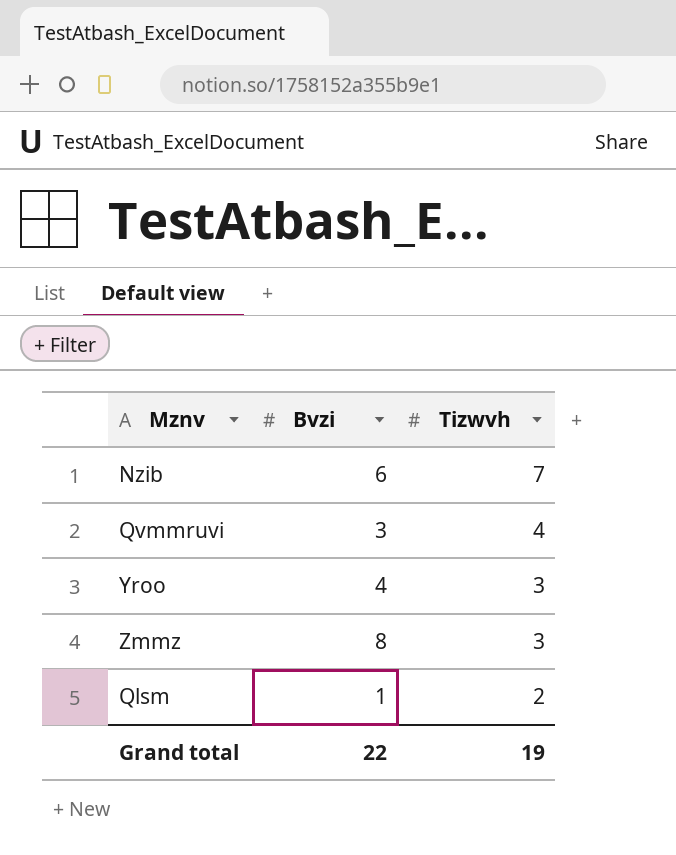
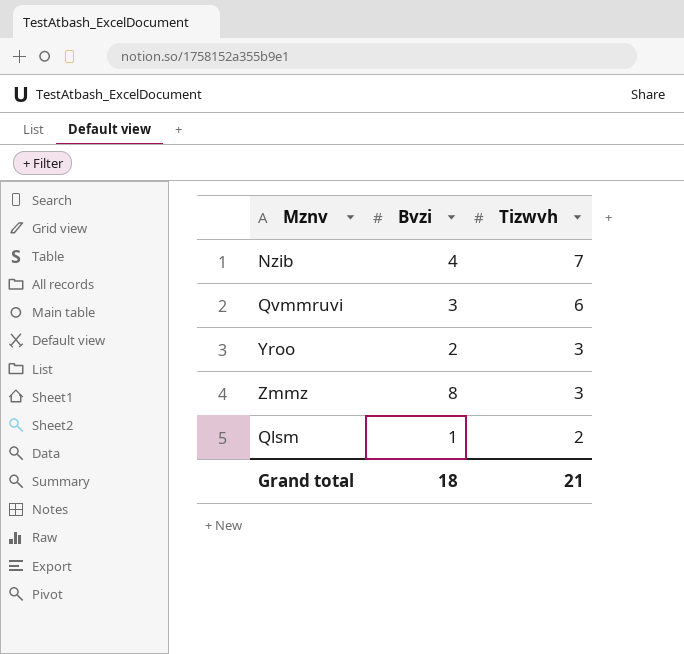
Nzib | Bvzi: 6 -> 4
Qvmmruvi | Tizwvh: 4 -> 6
Yroo | Bvzi: 4 -> 2
Grand total | Bvzi: 22 -> 18
Grand total | Tizwvh: 19 -> 21

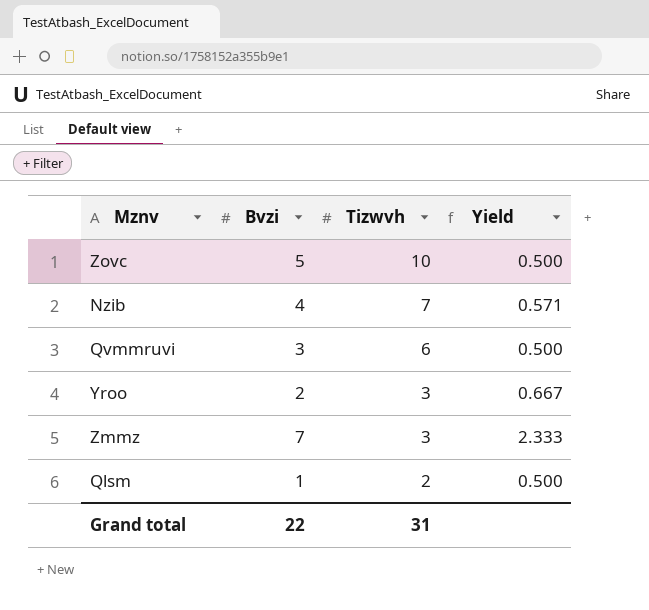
column Yield | formula: none -> [Bvzi] / [Tizwvh]
row Zovc: none -> 5 | 10 | 0.500
Zmmz | Bvzi: 8 -> 7
Grand total | Bvzi: 18 -> 22
Grand total | Tizwvh: 21 -> 31

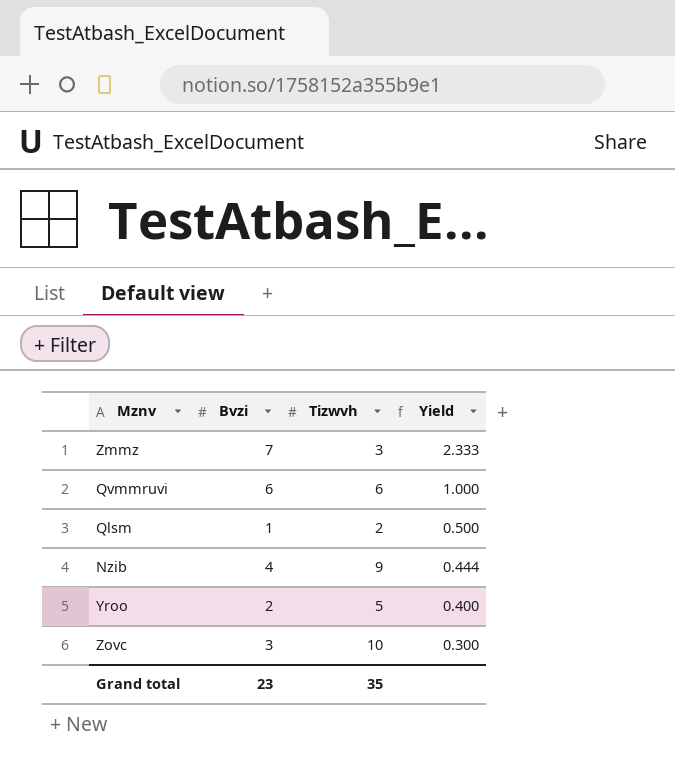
row order: Tizwvh descending -> Yield descending
Qvmmruvi | Bvzi: 3 -> 6
Qvmmruvi | Yield: 0.500 -> 1.000
Nzib | Tizwvh: 7 -> 9
Nzib | Yield: 0.571 -> 0.444
Yroo | Tizwvh: 3 -> 5
Yroo | Yield: 0.667 -> 0.400
Zovc | Bvzi: 5 -> 3
Zovc | Yield: 0.500 -> 0.300
Grand total | Bvzi: 22 -> 23
Grand total | Tizwvh: 31 -> 35

